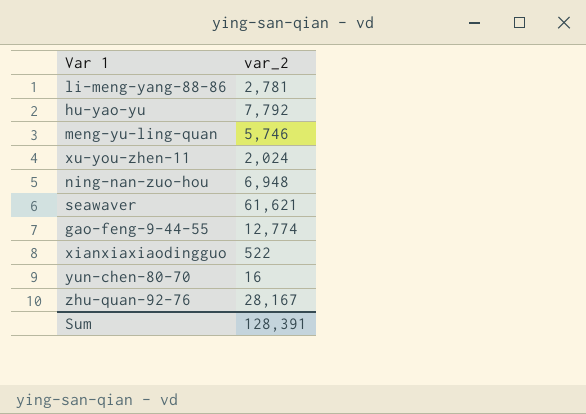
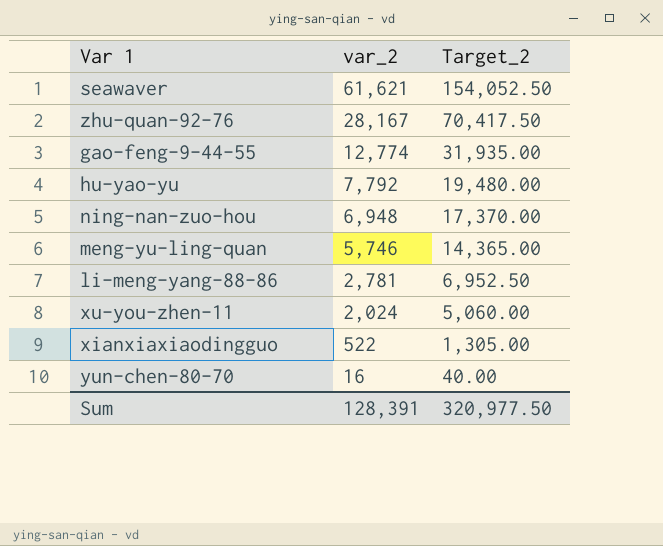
row order: none -> var_2 descending
column Target_2 | formula: none -> [var_2] * 2.5

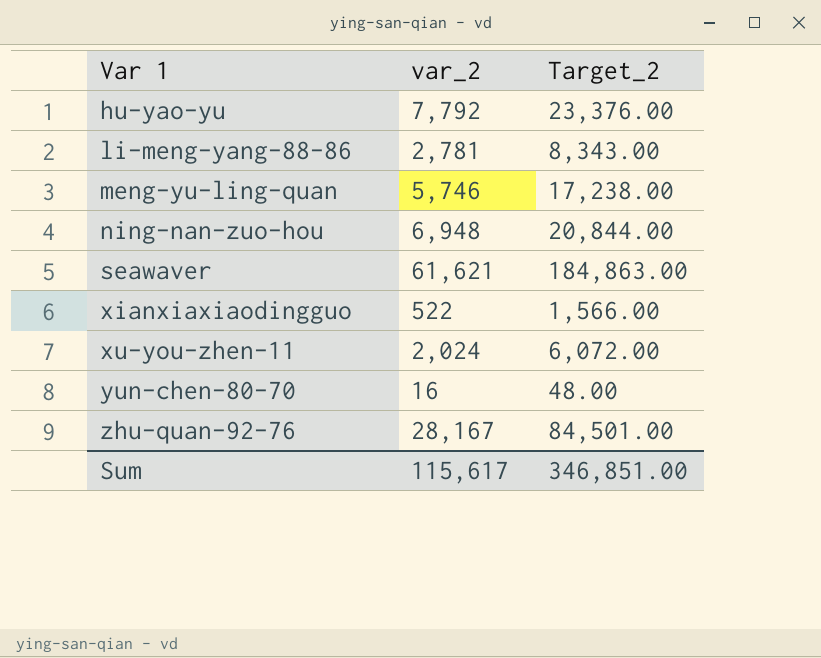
row order: var_2 descending -> Var 1 ascending
column Target_2 | formula: [var_2] * 2.5 -> [var_2] * 3
row gao-feng-9-44-55: 12,774 | 31,935.00 -> none
Sum | var_2: 128,391 -> 115,617
Sum | Target_2: 320,977.50 -> 346,851.00

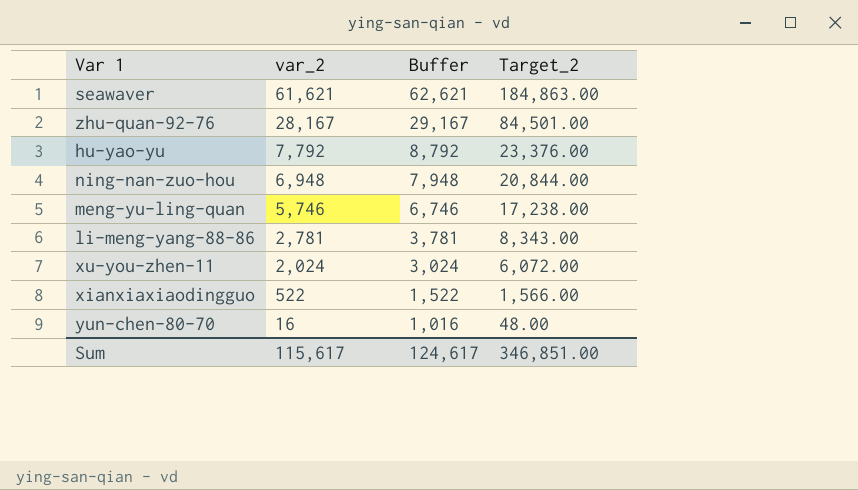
row order: Var 1 ascending -> var_2 descending
column Buffer | formula: none -> [var_2] + 1000

